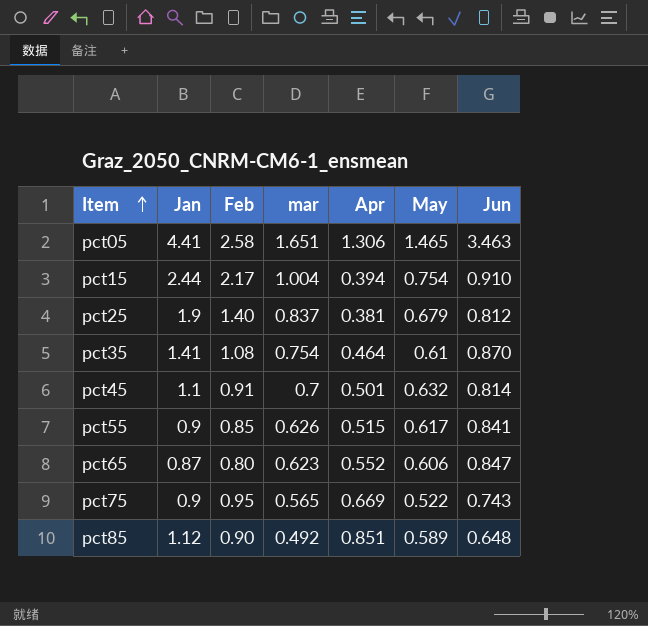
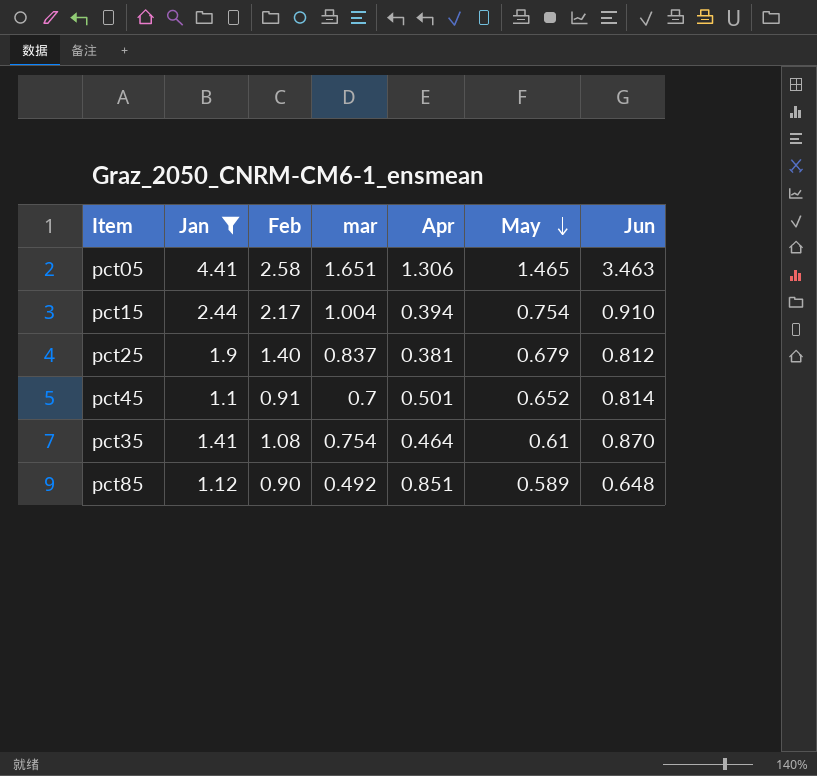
filter: none -> Jan >= 1.1
row order: Item ascending -> May descending
pct45 | May: 0.632 -> 0.652

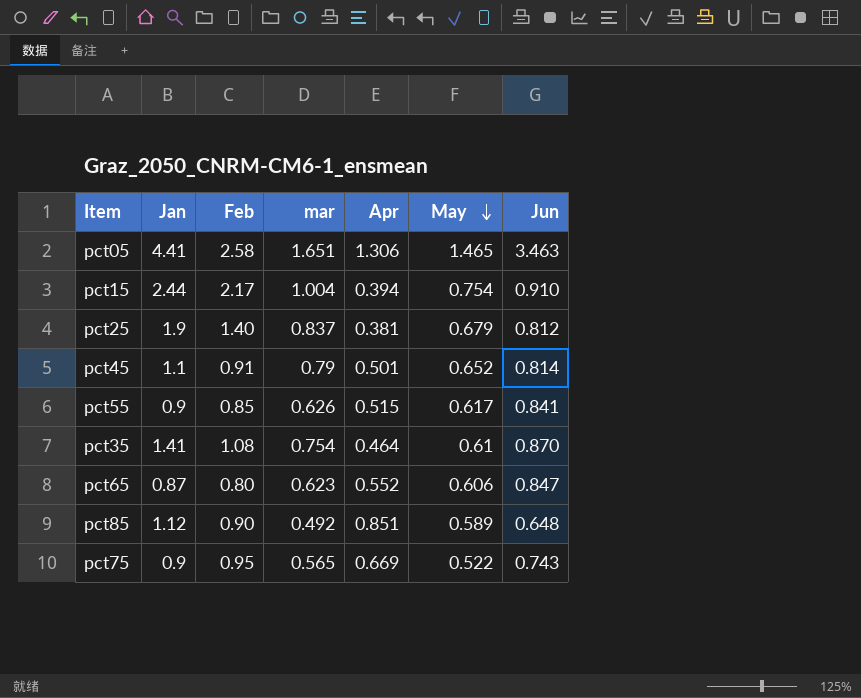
filter: Jan >= 1.1 -> none
pct45 | mar: 0.7 -> 0.79

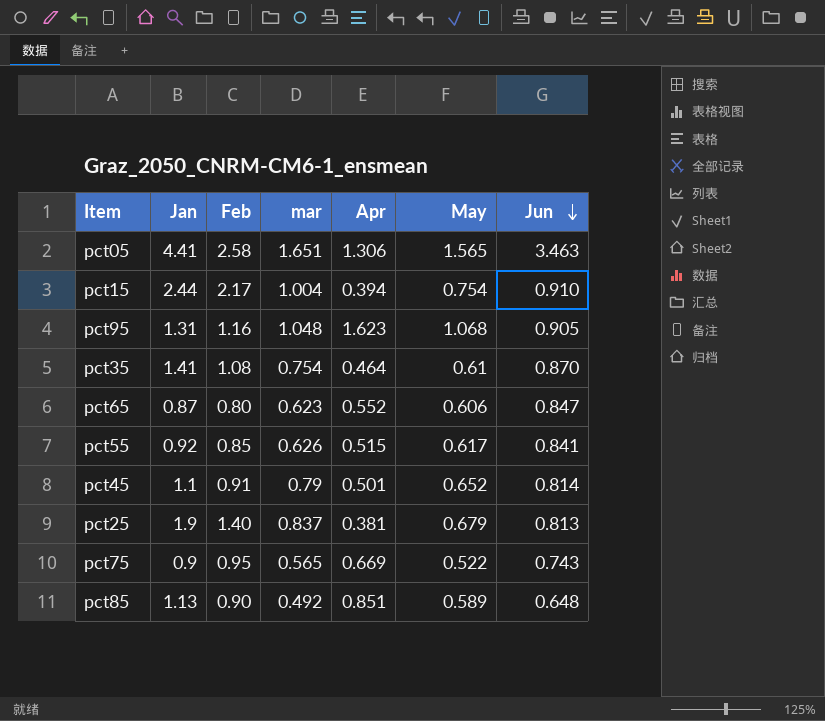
row order: May descending -> Jun descending
pct05 | May: 1.465 -> 1.565
row pct95: none -> 1.31 | 1.16 | 1.048 | 1.623 | 1.068 | 0.905
pct55 | Jan: 0.9 -> 0.92
pct25 | Jun: 0.812 -> 0.813
pct85 | Jan: 1.12 -> 1.13

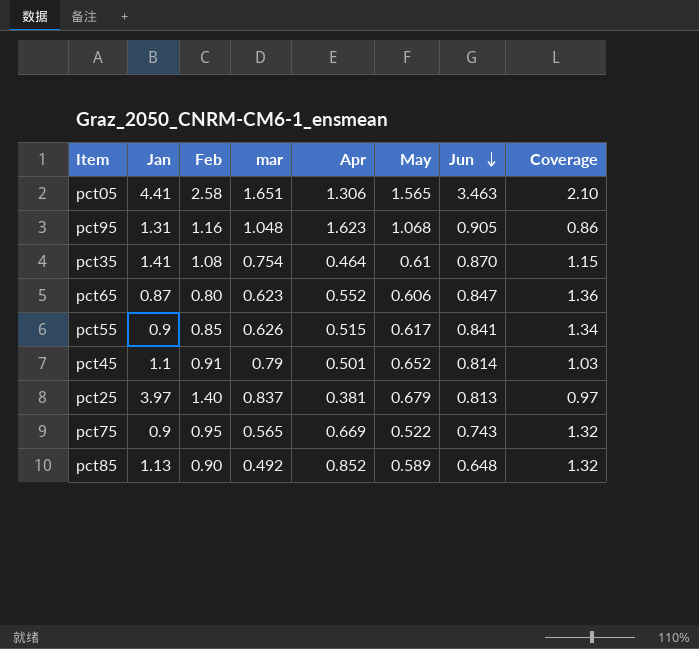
column Coverage | formula: none -> [Jun] / [mar]
row pct15: 2.44 | 2.17 | 1.004 | 0.394 | 0.754 | 0.910 -> none
pct55 | Jan: 0.92 -> 0.9
pct25 | Jan: 1.9 -> 3.97
pct85 | Apr: 0.851 -> 0.852

